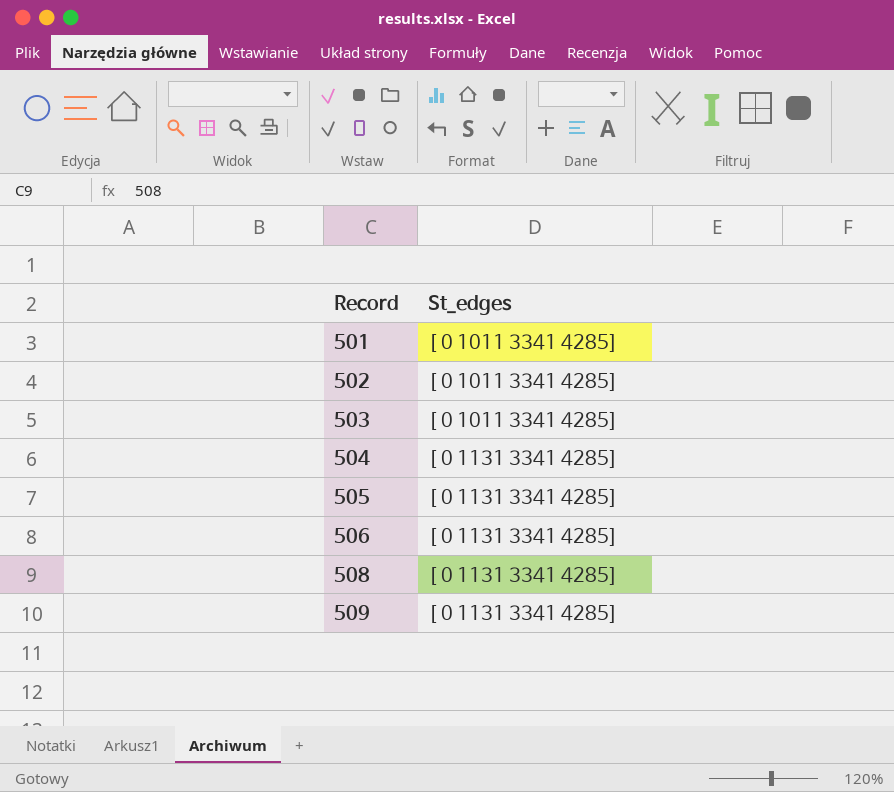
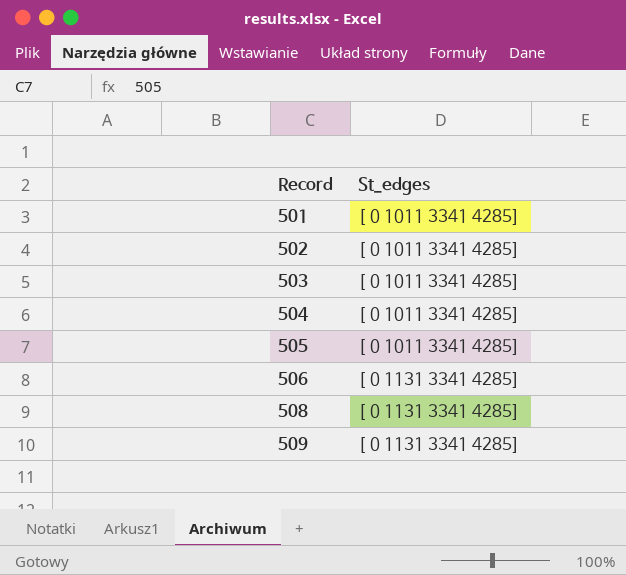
504 | St_edges: [ 0 1131 3341 4285] -> [ 0 1011 3341 4285]
505 | St_edges: [ 0 1131 3341 4285] -> [ 0 1011 3341 4285]

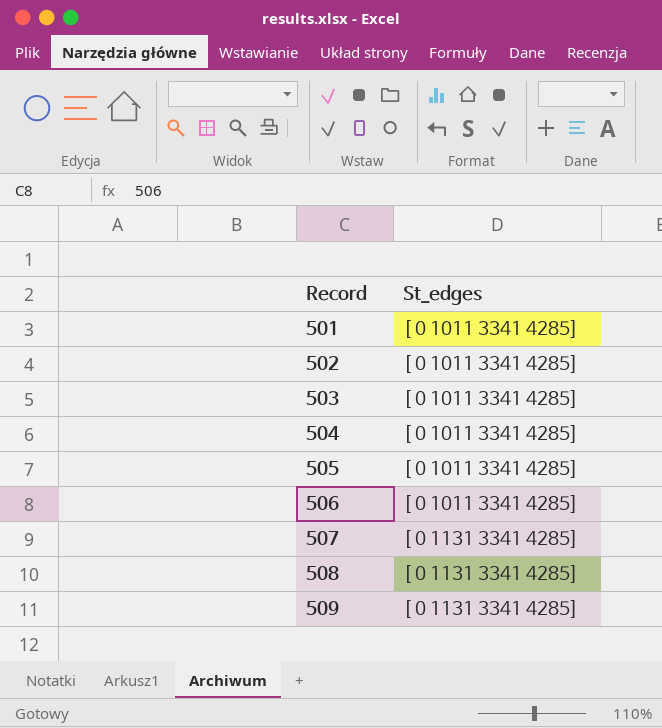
506 | St_edges: [ 0 1131 3341 4285] -> [ 0 1011 3341 4285]
row 507: none -> [ 0 1131 3341 4285]

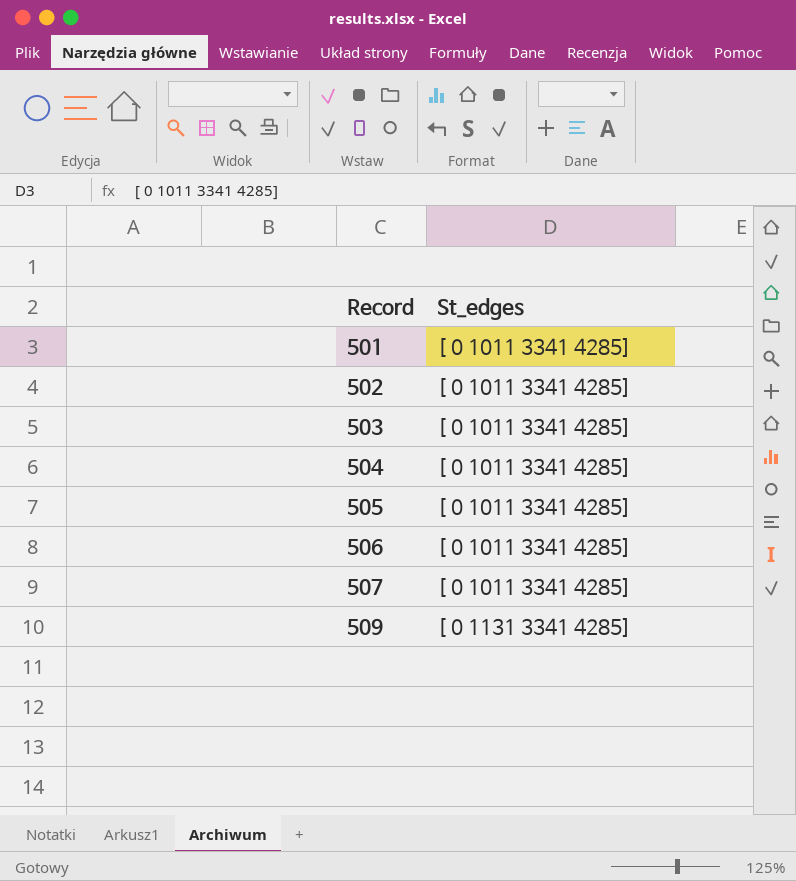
row 508: [ 0 1131 3341 4285] -> none
507 | St_edges: [ 0 1131 3341 4285] -> [ 0 1011 3341 4285]

